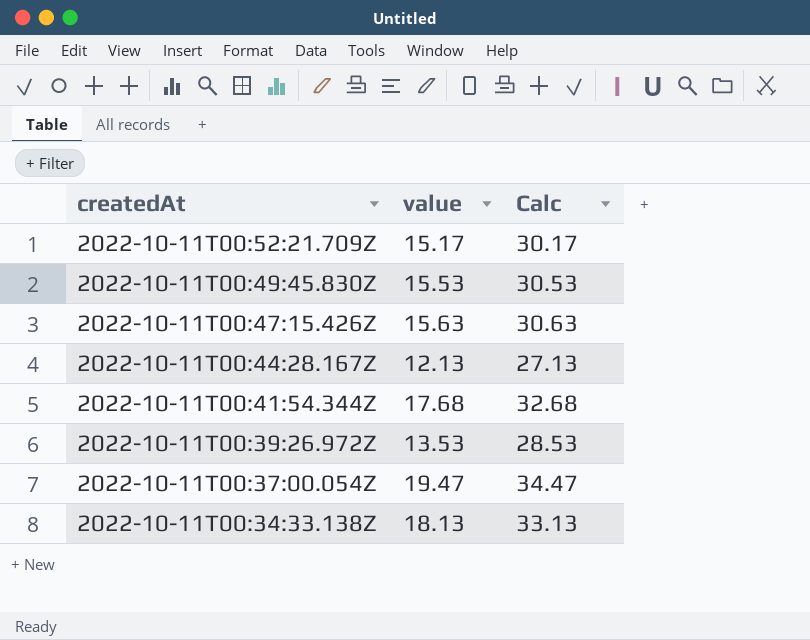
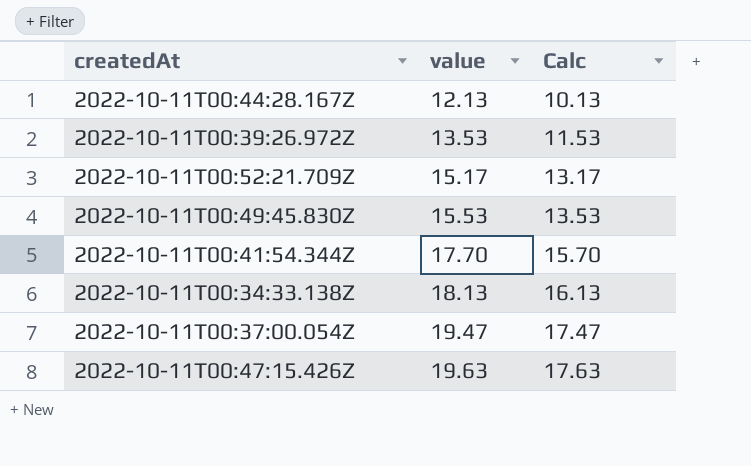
row order: createdAt descending -> value ascending
column Calc | formula: [value] + 15 -> [value] - 2
2022-10-11T00:41:54.344Z | value: 17.68 -> 17.70
2022-10-11T00:47:15.426Z | value: 15.63 -> 19.63

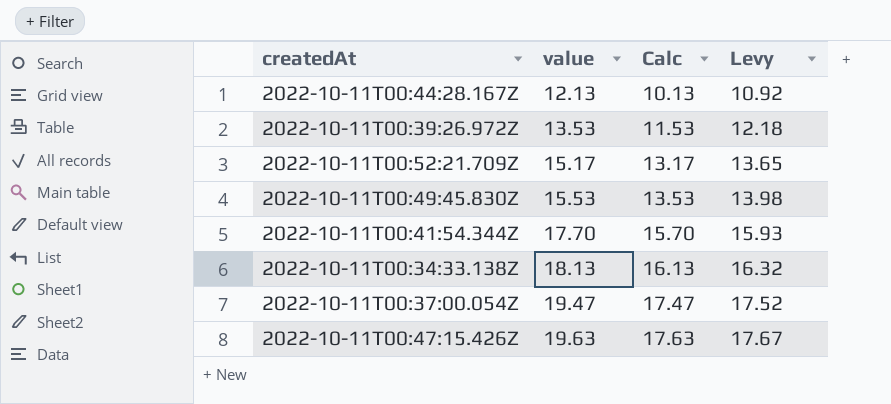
column Levy | formula: none -> [value] * 0.9

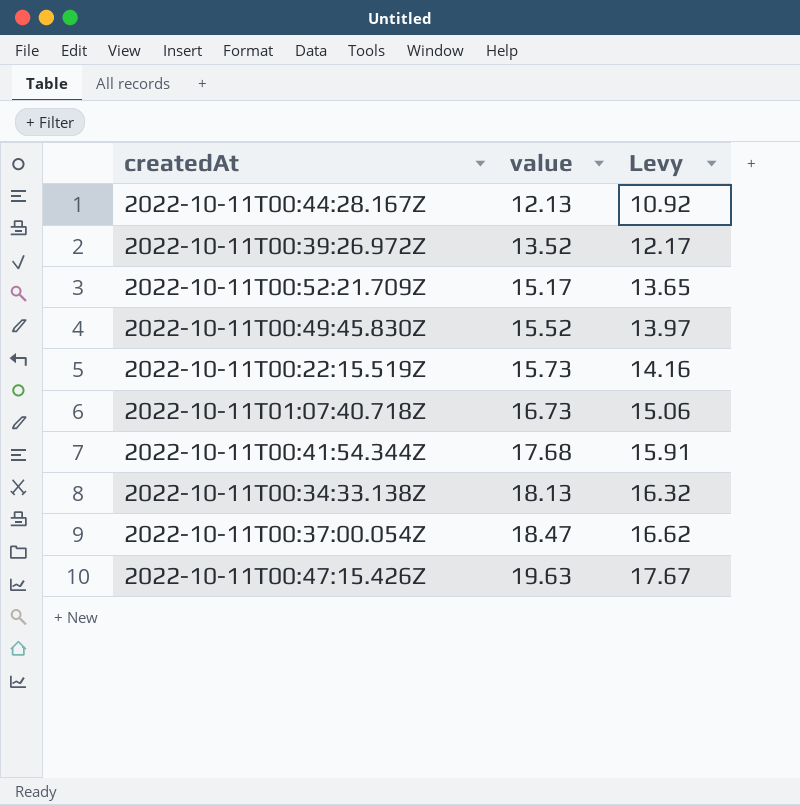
column Calc | formula: [value] - 2 -> none
2022-10-11T00:39:26.972Z | value: 13.53 -> 13.52
2022-10-11T00:39:26.972Z | Levy: 12.18 -> 12.17
2022-10-11T00:49:45.830Z | value: 15.53 -> 15.52
2022-10-11T00:49:45.830Z | Levy: 13.98 -> 13.97
row 2022-10-11T00:22:15.519Z: none -> 15.73 | 14.16
row 2022-10-11T01:07:40.718Z: none -> 16.73 | 15.06
2022-10-11T00:41:54.344Z | value: 17.70 -> 17.68
2022-10-11T00:41:54.344Z | Levy: 15.93 -> 15.91
2022-10-11T00:37:00.054Z | value: 19.47 -> 18.47
2022-10-11T00:37:00.054Z | Levy: 17.52 -> 16.62

